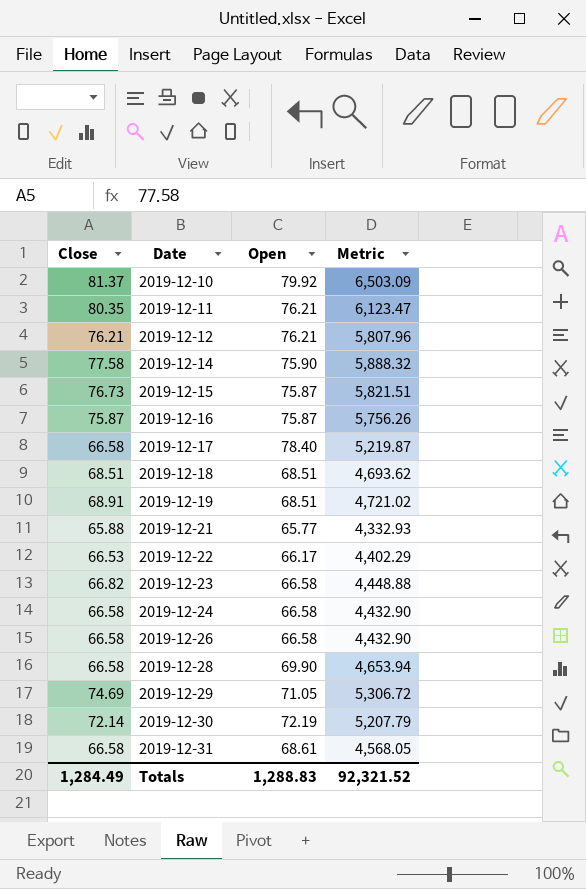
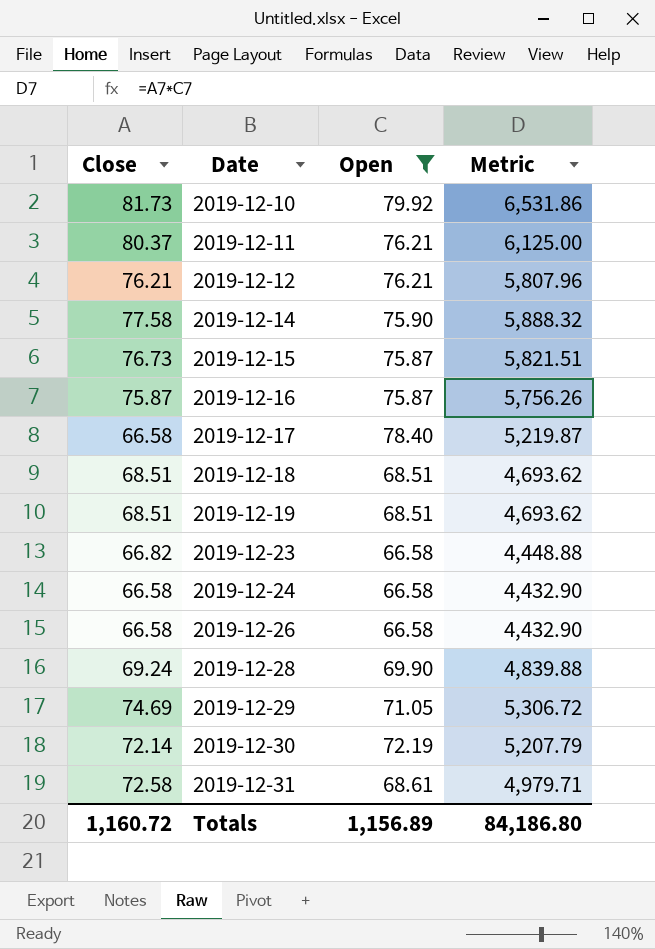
filter: none -> Open >= 66.58
2019-12-10 | Close: 81.37 -> 81.73
2019-12-10 | Metric: 6,503.09 -> 6,531.86
2019-12-11 | Close: 80.35 -> 80.37
2019-12-11 | Metric: 6,123.47 -> 6,125.00
2019-12-19 | Close: 68.91 -> 68.51
2019-12-19 | Metric: 4,721.02 -> 4,693.62
2019-12-28 | Close: 66.58 -> 69.24
2019-12-28 | Metric: 4,653.94 -> 4,839.88
2019-12-31 | Close: 66.58 -> 72.58
2019-12-31 | Metric: 4,568.05 -> 4,979.71
Totals | Close: 1,284.49 -> 1,160.72
Totals | Open: 1,288.83 -> 1,156.89
Totals | Metric: 92,321.52 -> 84,186.80

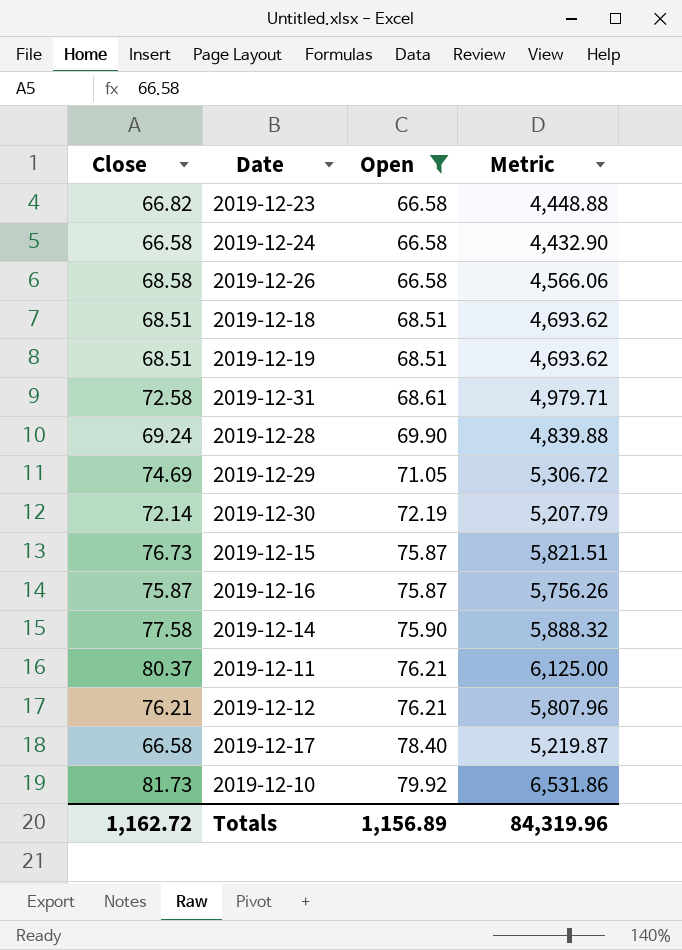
row order: Date ascending -> Open ascending
2019-12-26 | Close: 66.58 -> 68.58
2019-12-26 | Metric: 4,432.90 -> 4,566.06
Totals | Close: 1,160.72 -> 1,162.72
Totals | Metric: 84,186.80 -> 84,319.96

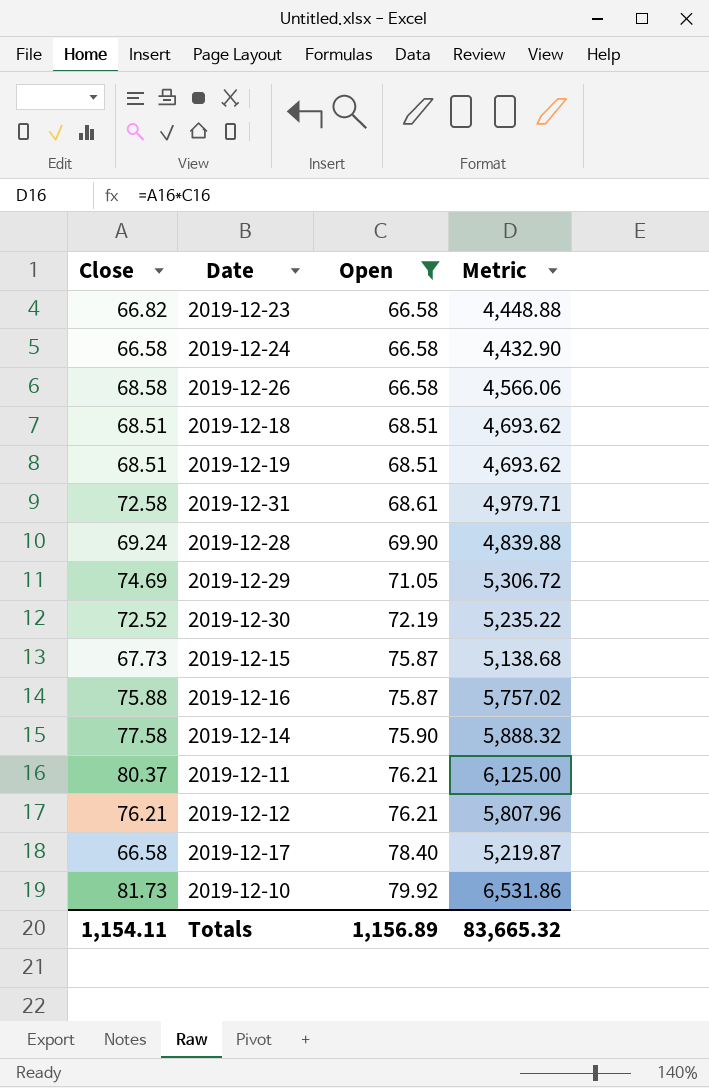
2019-12-30 | Close: 72.14 -> 72.52
2019-12-30 | Metric: 5,207.79 -> 5,235.22
2019-12-15 | Close: 76.73 -> 67.73
2019-12-15 | Metric: 5,821.51 -> 5,138.68
2019-12-16 | Close: 75.87 -> 75.88
2019-12-16 | Metric: 5,756.26 -> 5,757.02
Totals | Close: 1,162.72 -> 1,154.11
Totals | Metric: 84,319.96 -> 83,665.32

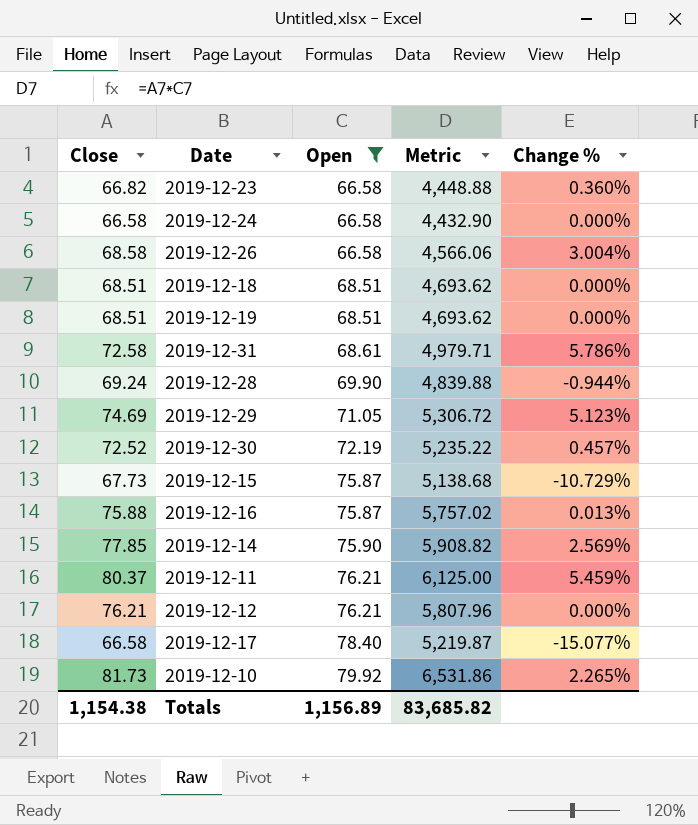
column Change % | formula: none -> ([Close] - [Open]) / [Open]
2019-12-14 | Close: 77.58 -> 77.85
2019-12-14 | Metric: 5,888.32 -> 5,908.82
Totals | Close: 1,154.11 -> 1,154.38
Totals | Metric: 83,665.32 -> 83,685.82

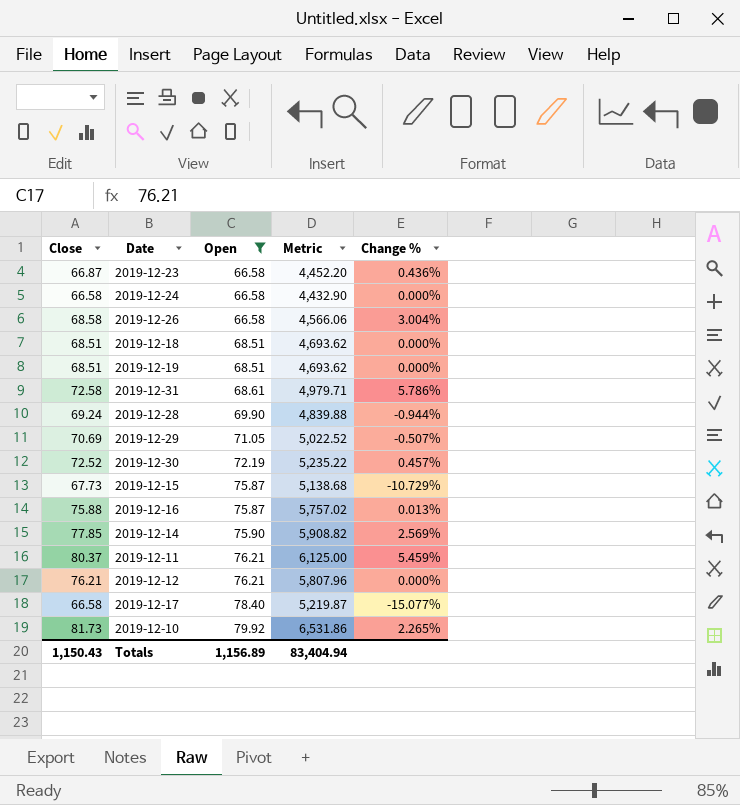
2019-12-23 | Close: 66.82 -> 66.87
2019-12-23 | Metric: 4,448.88 -> 4,452.20
2019-12-23 | Change %: 0.360% -> 0.436%
2019-12-29 | Close: 74.69 -> 70.69
2019-12-29 | Metric: 5,306.72 -> 5,022.52
2019-12-29 | Change %: 5.123% -> -0.507%
Totals | Close: 1,154.38 -> 1,150.43
Totals | Metric: 83,685.82 -> 83,404.94

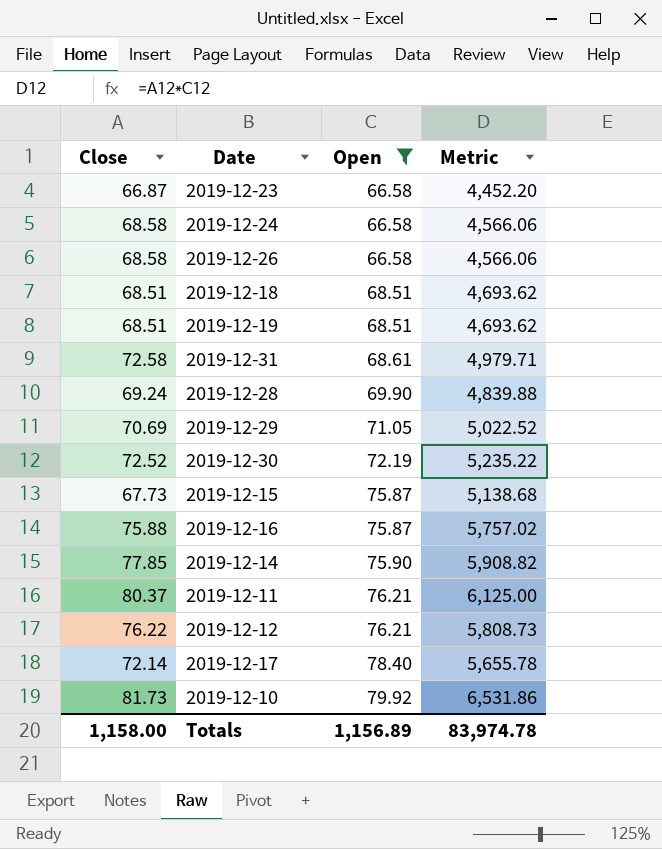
column Change % | formula: ([Close] - [Open]) / [Open] -> none
2019-12-24 | Close: 66.58 -> 68.58
2019-12-24 | Metric: 4,432.90 -> 4,566.06
2019-12-12 | Close: 76.21 -> 76.22
2019-12-12 | Metric: 5,807.96 -> 5,808.73
2019-12-17 | Close: 66.58 -> 72.14
2019-12-17 | Metric: 5,219.87 -> 5,655.78
Totals | Close: 1,150.43 -> 1,158.00
Totals | Metric: 83,404.94 -> 83,974.78

